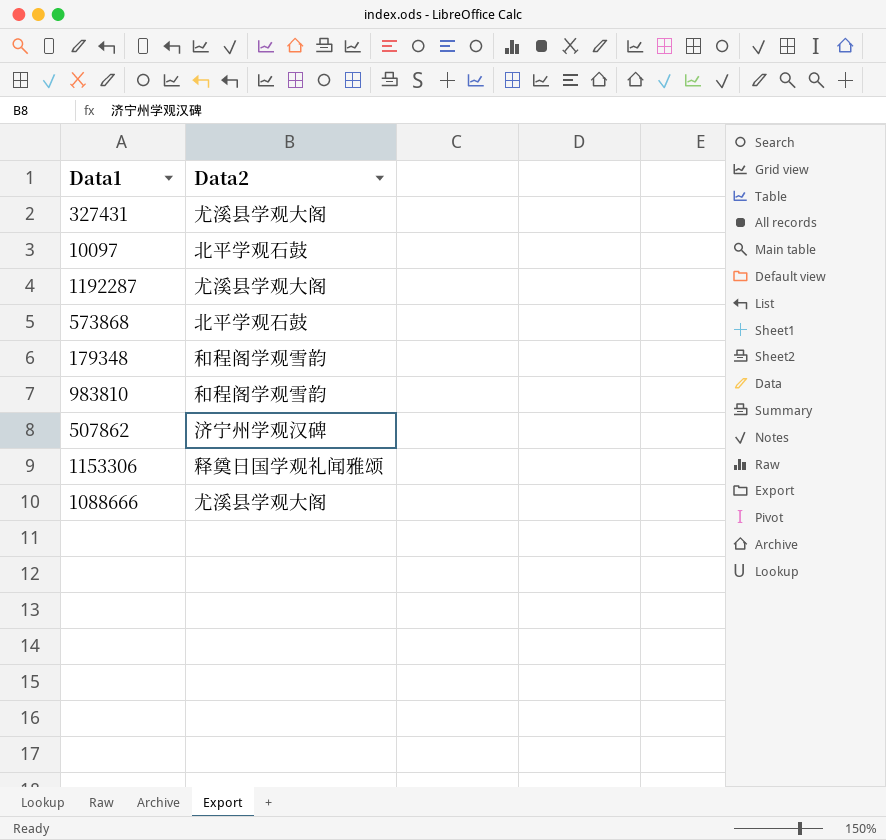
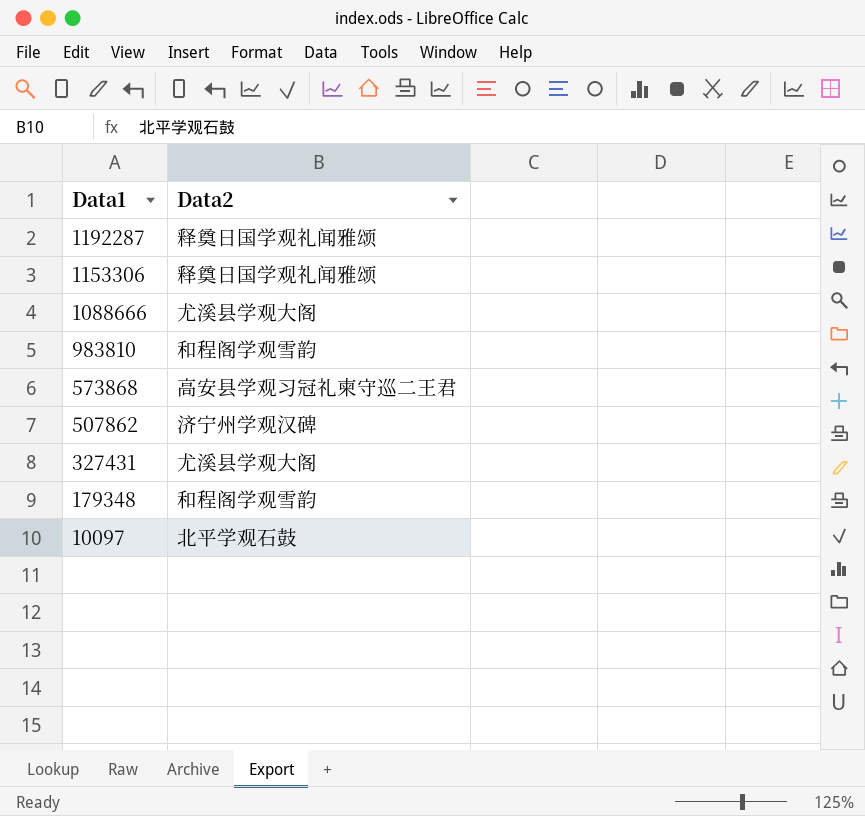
row order: none -> Data1 descending
1192287 | Data2: 尤溪县学观大阁 -> 释奠日国学观礼闻雅颂
573868 | Data2: 北平学观石鼓 -> 高安县学观习冠礼柬守巡二王君

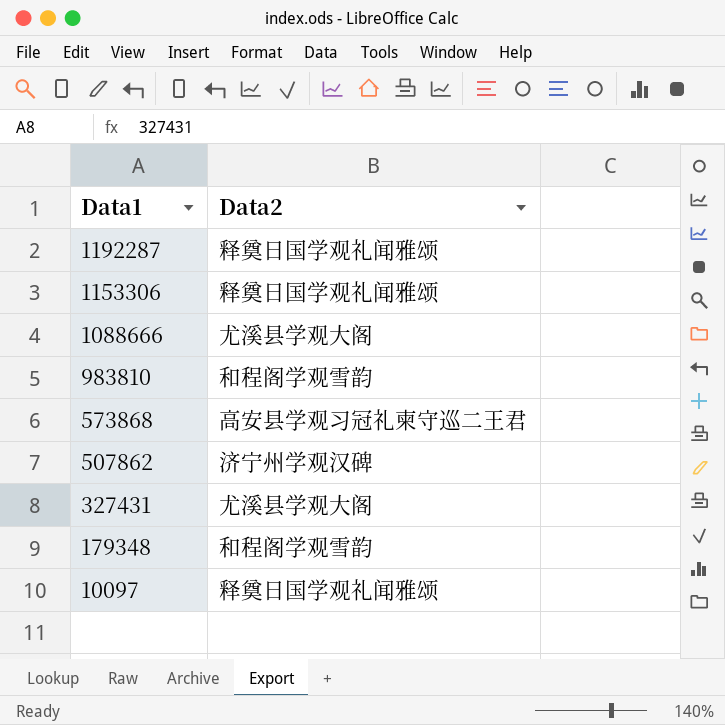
10097 | Data2: 北平学观石鼓 -> 释奠日国学观礼闻雅颂

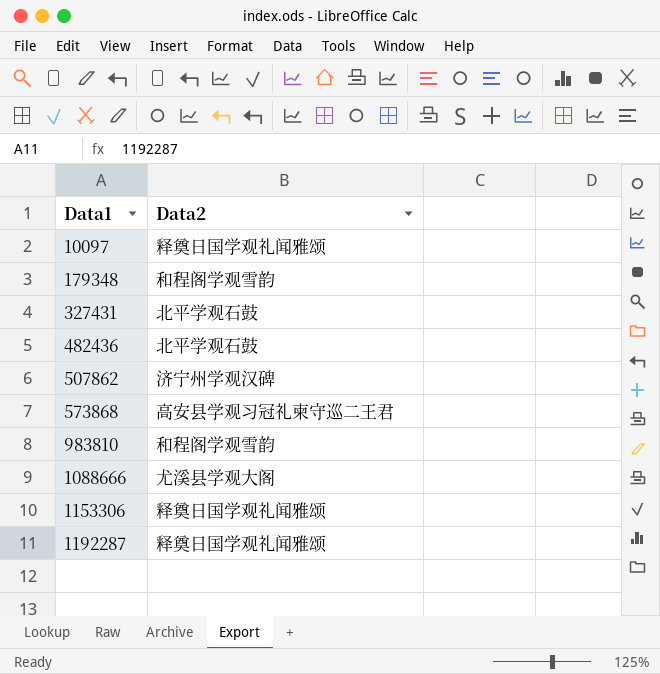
row order: Data1 descending -> Data1 ascending
327431 | Data2: 尤溪县学观大阁 -> 北平学观石鼓
row 482436: none -> 北平学观石鼓

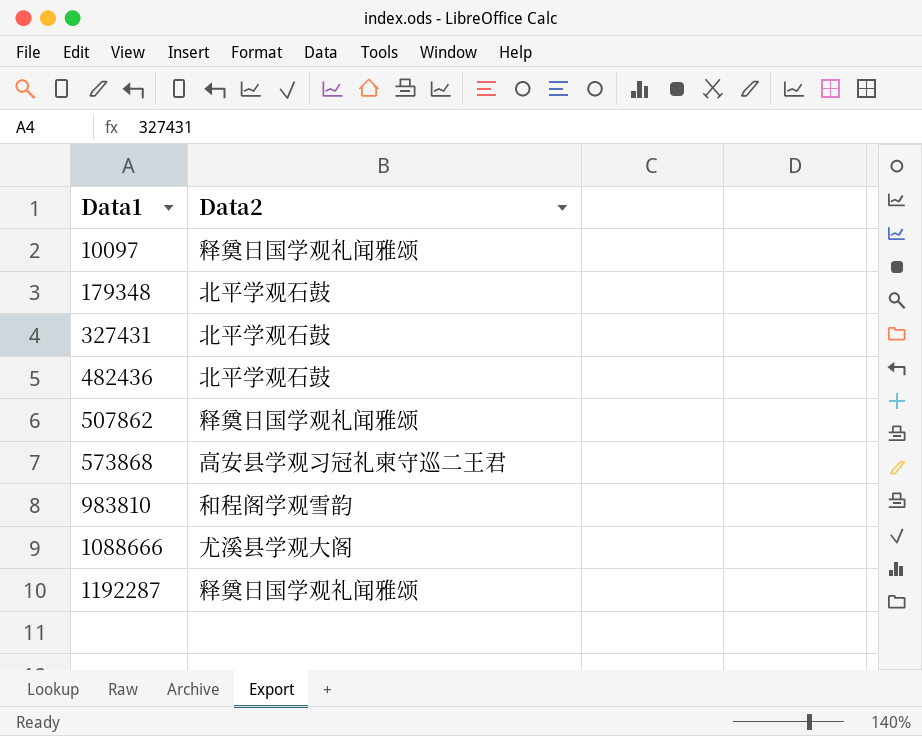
row 1153306: 释奠日国学观礼闻雅颂 -> none
179348 | Data2: 和程阁学观雪韵 -> 北平学观石鼓
507862 | Data2: 济宁州学观汉碑 -> 释奠日国学观礼闻雅颂

